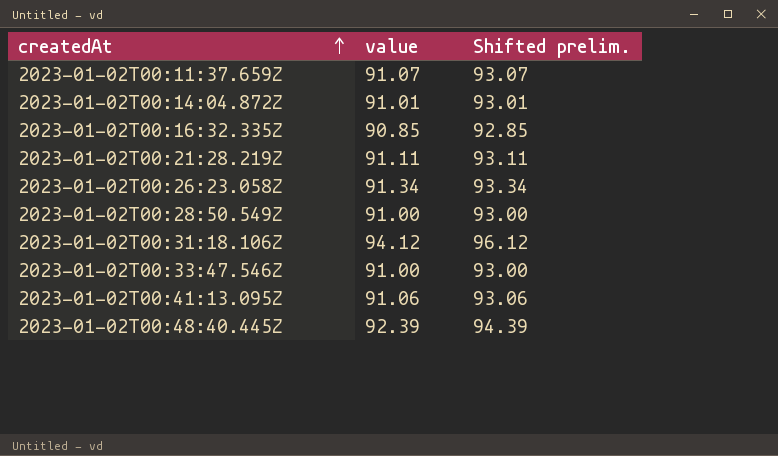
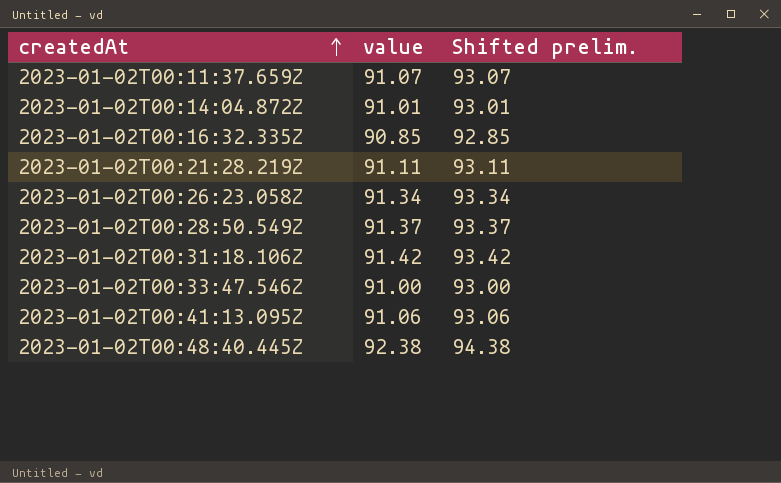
2023-01-02T00:28:50.549Z | value: 91.00 -> 91.37
2023-01-02T00:28:50.549Z | Shifted prelim.: 93.00 -> 93.37
2023-01-02T00:31:18.106Z | value: 94.12 -> 91.42
2023-01-02T00:31:18.106Z | Shifted prelim.: 96.12 -> 93.42
2023-01-02T00:48:40.445Z | value: 92.39 -> 92.38
2023-01-02T00:48:40.445Z | Shifted prelim.: 94.39 -> 94.38

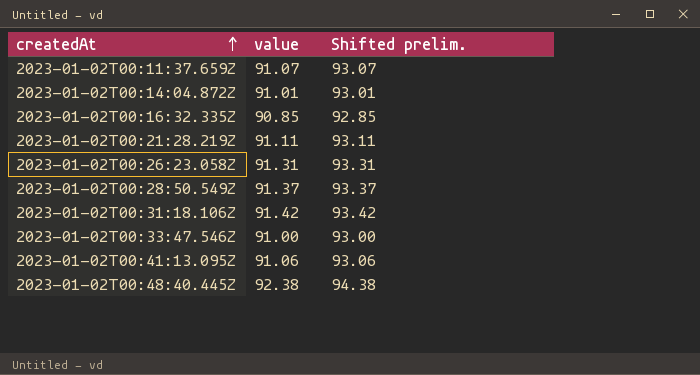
2023-01-02T00:26:23.058Z | value: 91.34 -> 91.31
2023-01-02T00:26:23.058Z | Shifted prelim.: 93.34 -> 93.31

